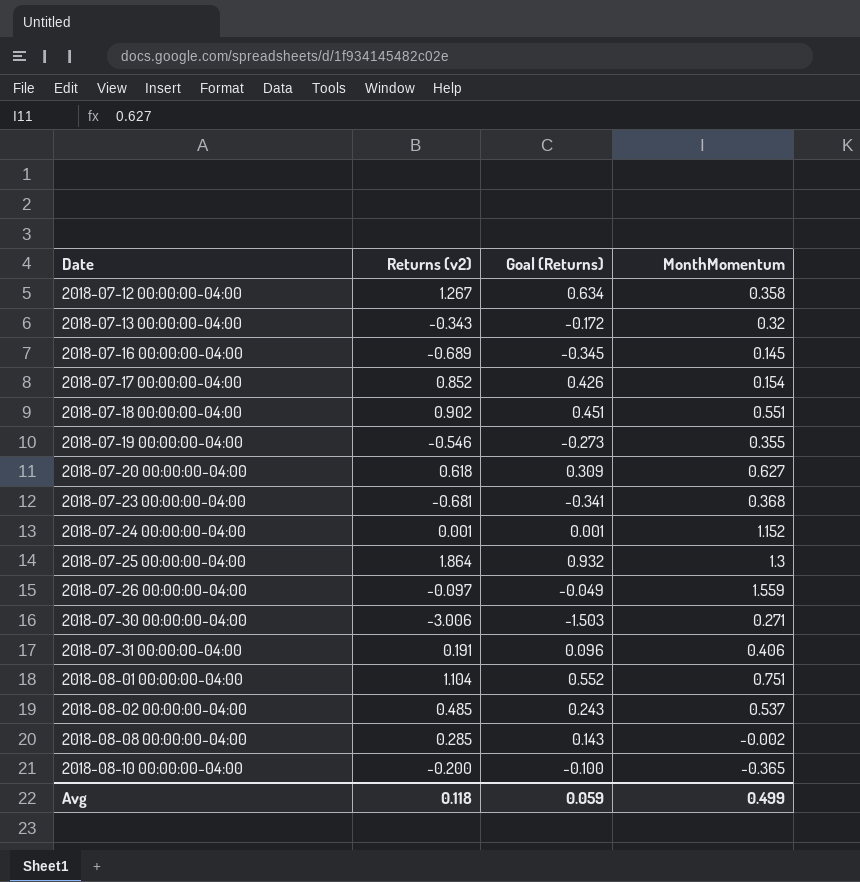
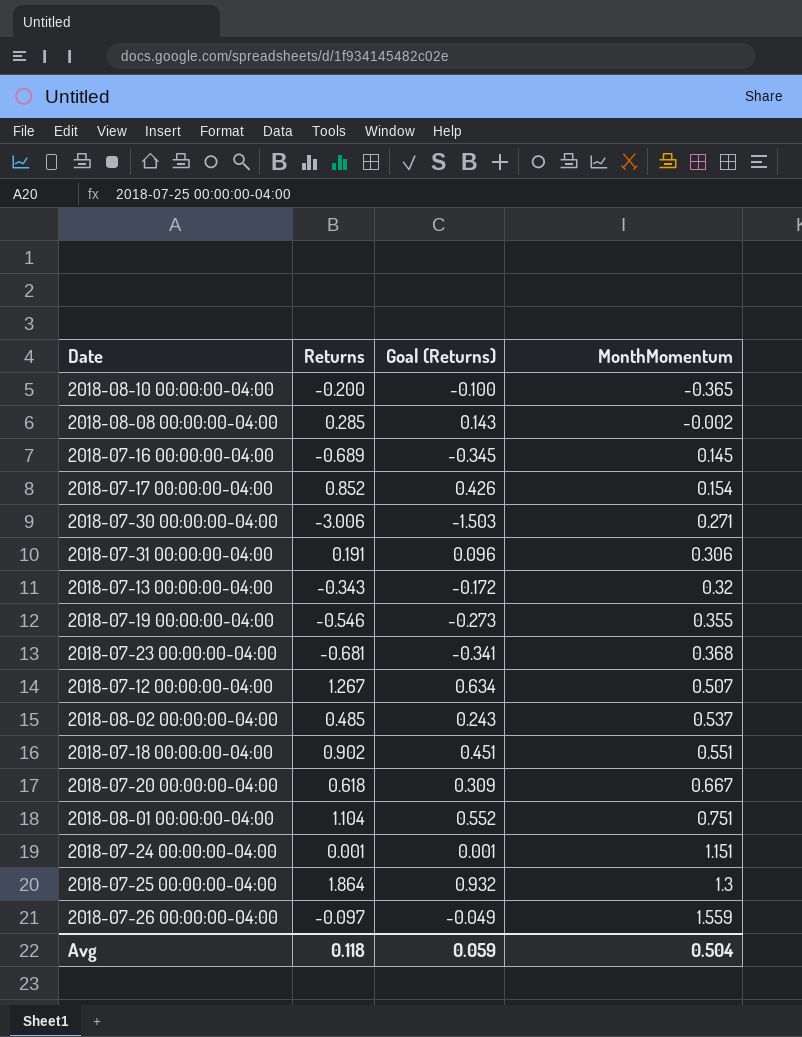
row order: Date ascending -> MonthMomentum ascending
column name: Returns (v2) -> Returns
2018-07-31 00:00:00-04:00 | MonthMomentum: 0.406 -> 0.306
2018-07-12 00:00:00-04:00 | MonthMomentum: 0.358 -> 0.507
2018-07-20 00:00:00-04:00 | MonthMomentum: 0.627 -> 0.667
2018-07-24 00:00:00-04:00 | MonthMomentum: 1.152 -> 1.151
Avg | MonthMomentum: 0.499 -> 0.504

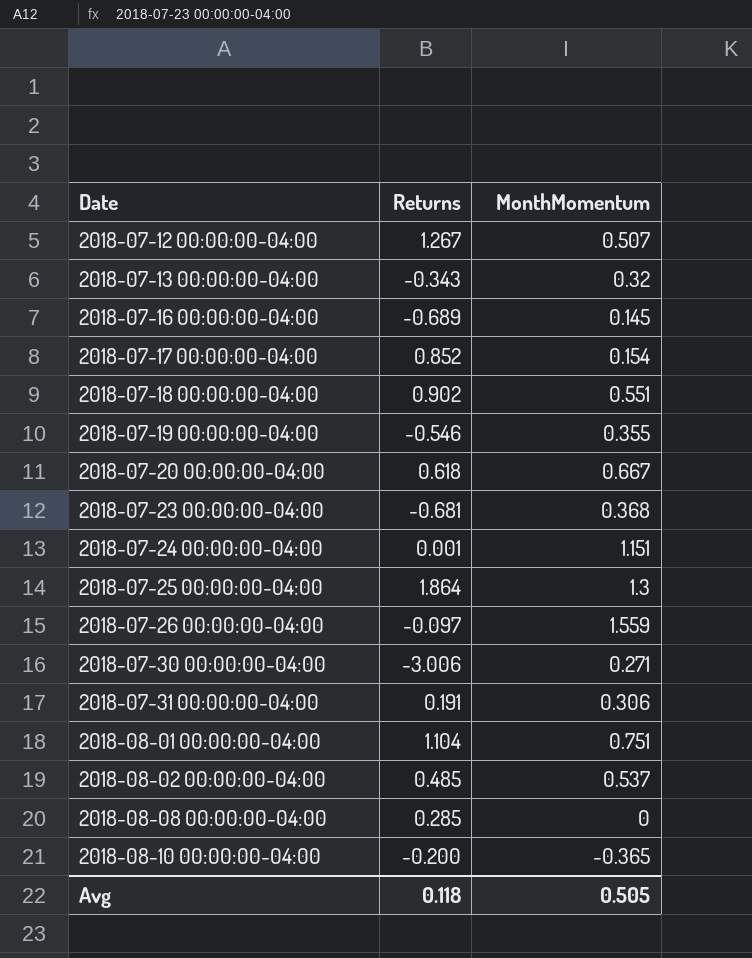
row order: MonthMomentum ascending -> Date ascending
column Goal (Returns) | formula: [Returns] * 0.5 -> none
2018-08-08 00:00:00-04:00 | MonthMomentum: -0.002 -> 0
Avg | MonthMomentum: 0.504 -> 0.505

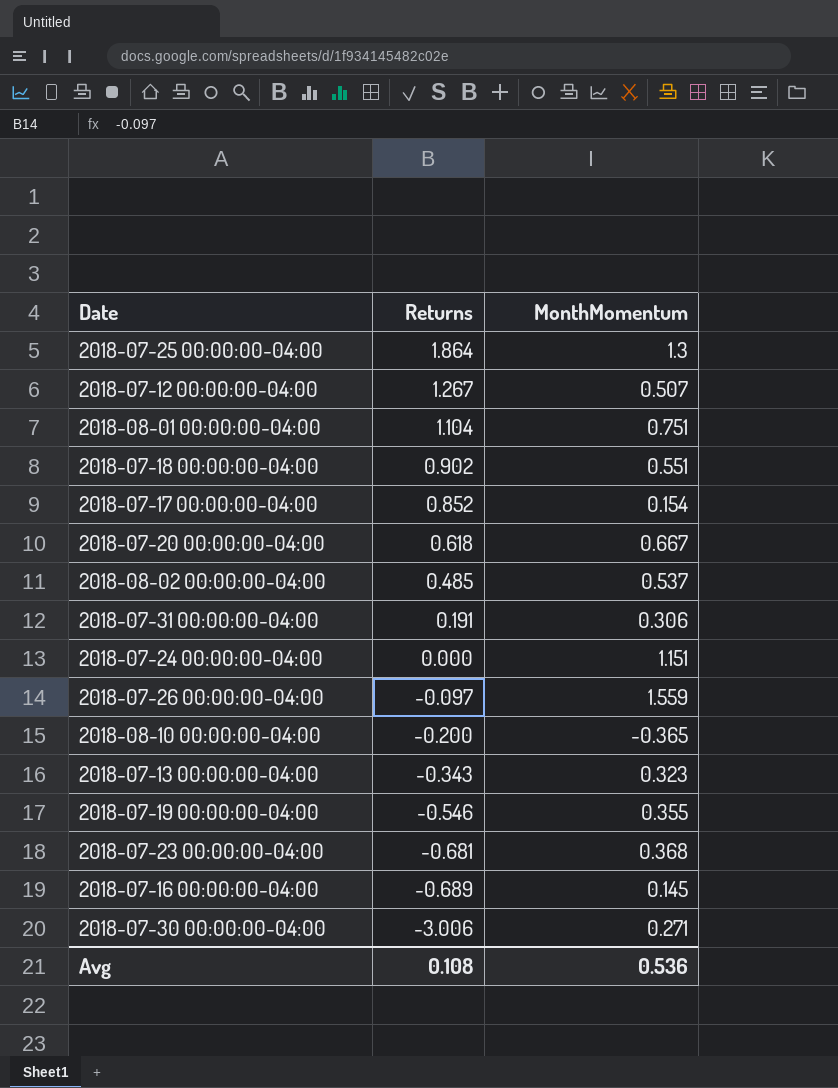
row order: Date ascending -> Returns descending
row 2018-08-08 00:00:00-04:00: 0.285 | 0 -> none
2018-07-24 00:00:00-04:00 | Returns: 0.001 -> 0.000
2018-07-13 00:00:00-04:00 | MonthMomentum: 0.32 -> 0.323
Avg | Returns: 0.118 -> 0.108
Avg | MonthMomentum: 0.505 -> 0.536

